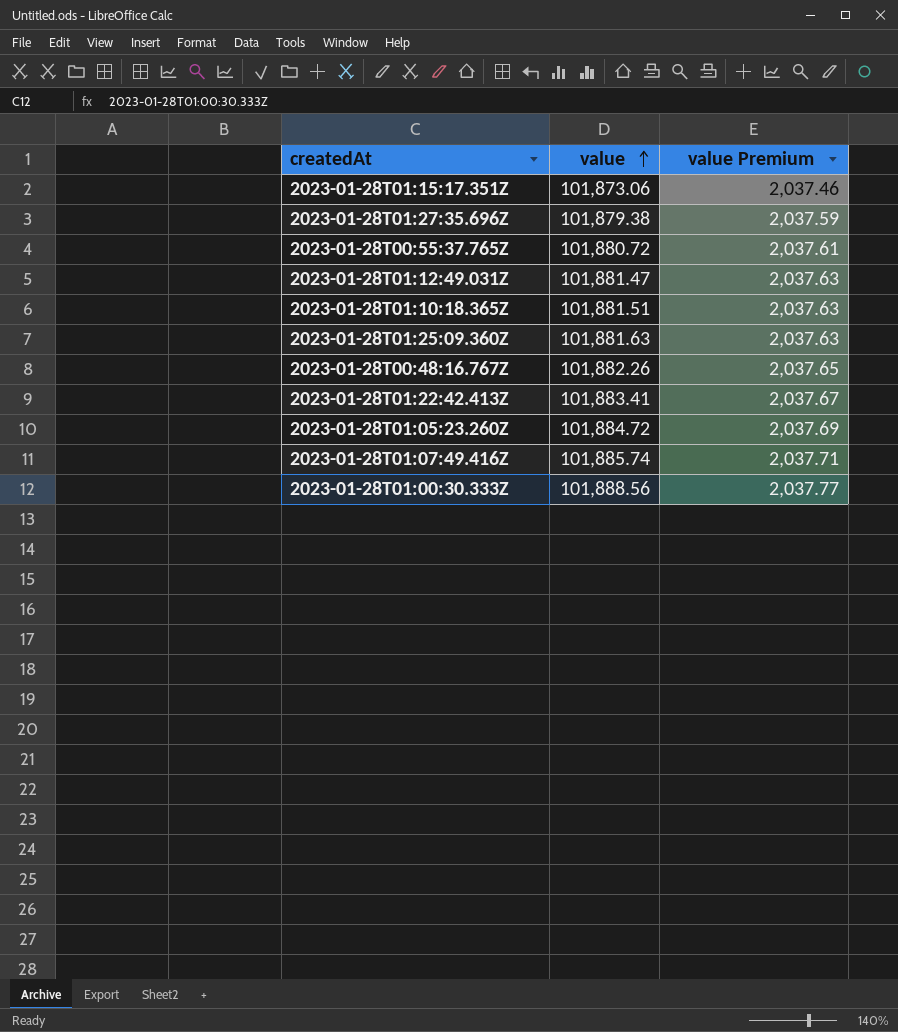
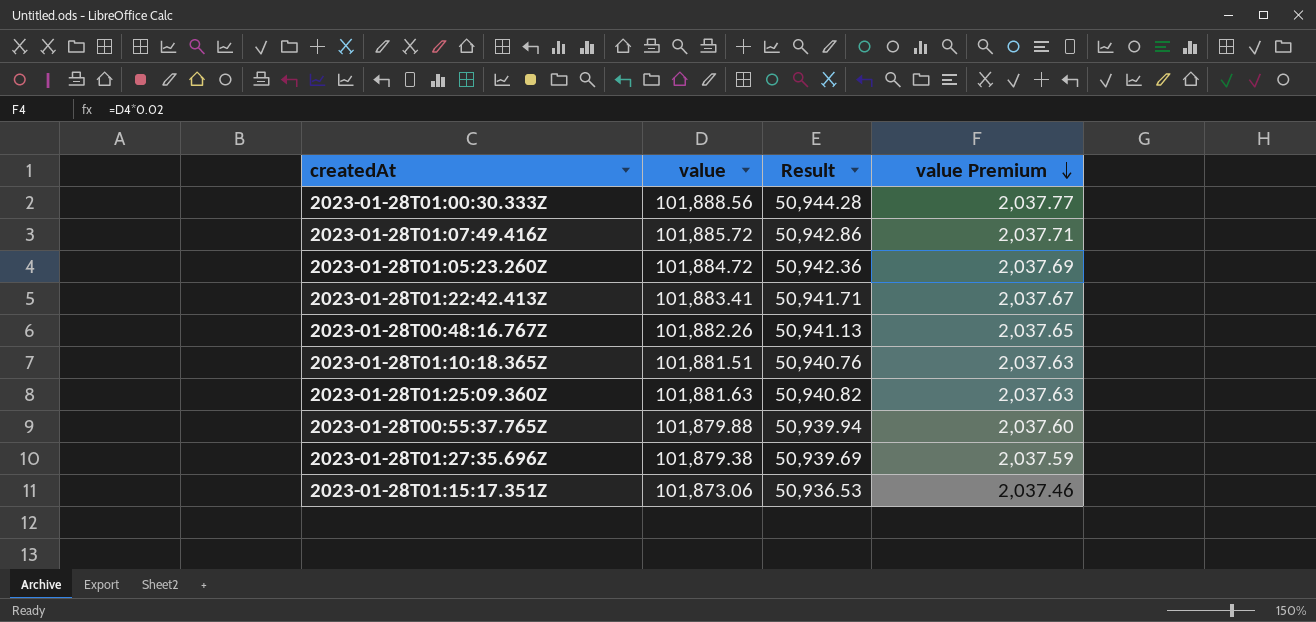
row order: value ascending -> value Premium descending
column Result | formula: none -> [value] * 0.5
row 2023-01-28T01:12:49.031Z: 101,881.47 | 2,037.63 -> none
2023-01-28T01:07:49.416Z | value: 101,885.74 -> 101,885.72
2023-01-28T00:55:37.765Z | value: 101,880.72 -> 101,879.88
2023-01-28T00:55:37.765Z | value Premium: 2,037.61 -> 2,037.60

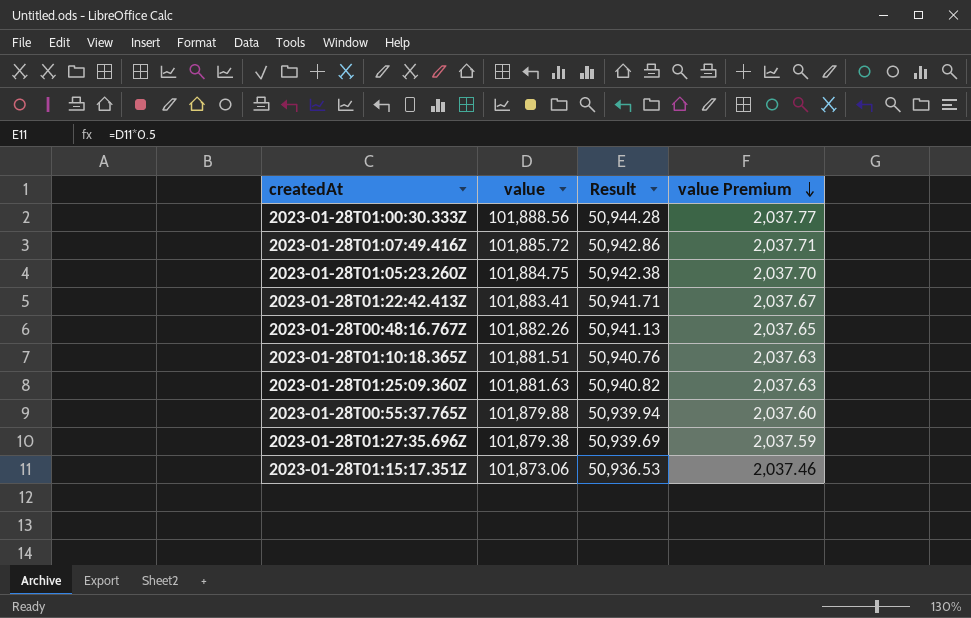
2023-01-28T01:05:23.260Z | value: 101,884.72 -> 101,884.75
2023-01-28T01:05:23.260Z | Result: 50,942.36 -> 50,942.38
2023-01-28T01:05:23.260Z | value Premium: 2,037.69 -> 2,037.70

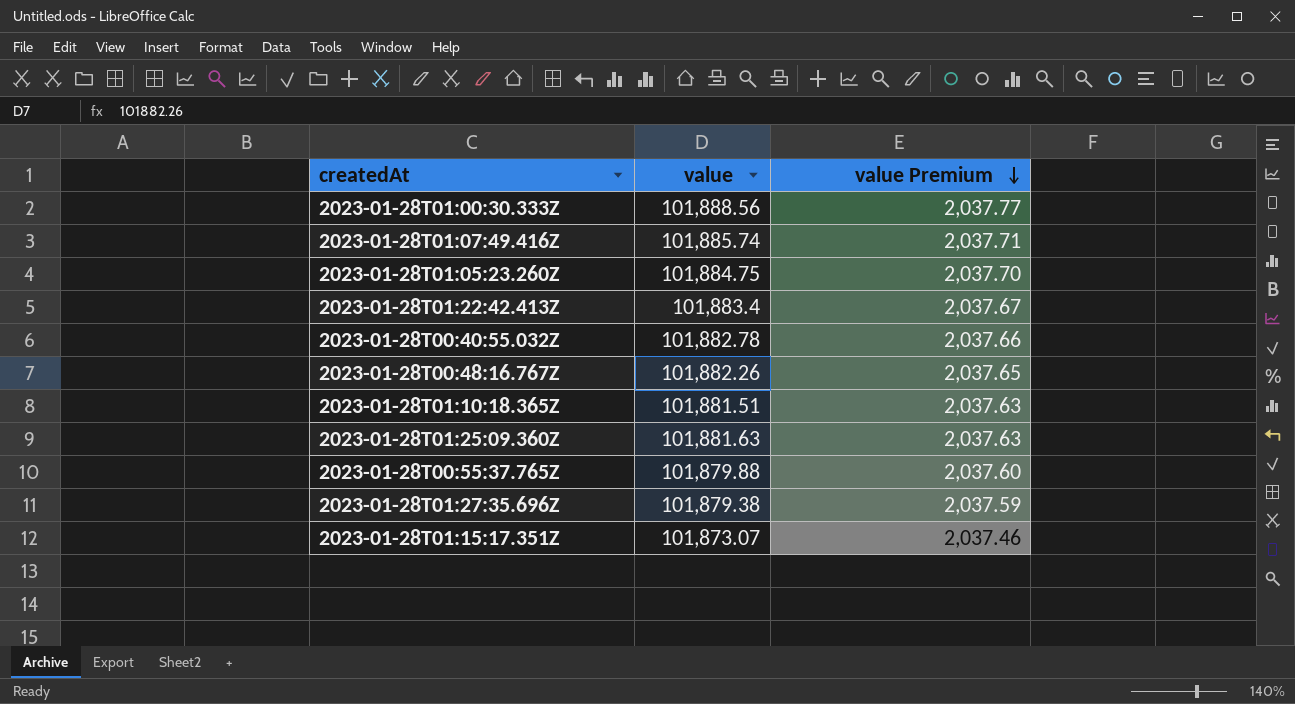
column Result | formula: [value] * 0.5 -> none
2023-01-28T01:07:49.416Z | value: 101,885.72 -> 101,885.74
2023-01-28T01:22:42.413Z | value: 101,883.41 -> 101,883.4
row 2023-01-28T00:40:55.032Z: none -> 101,882.78 | 2,037.66
2023-01-28T01:15:17.351Z | value: 101,873.06 -> 101,873.07

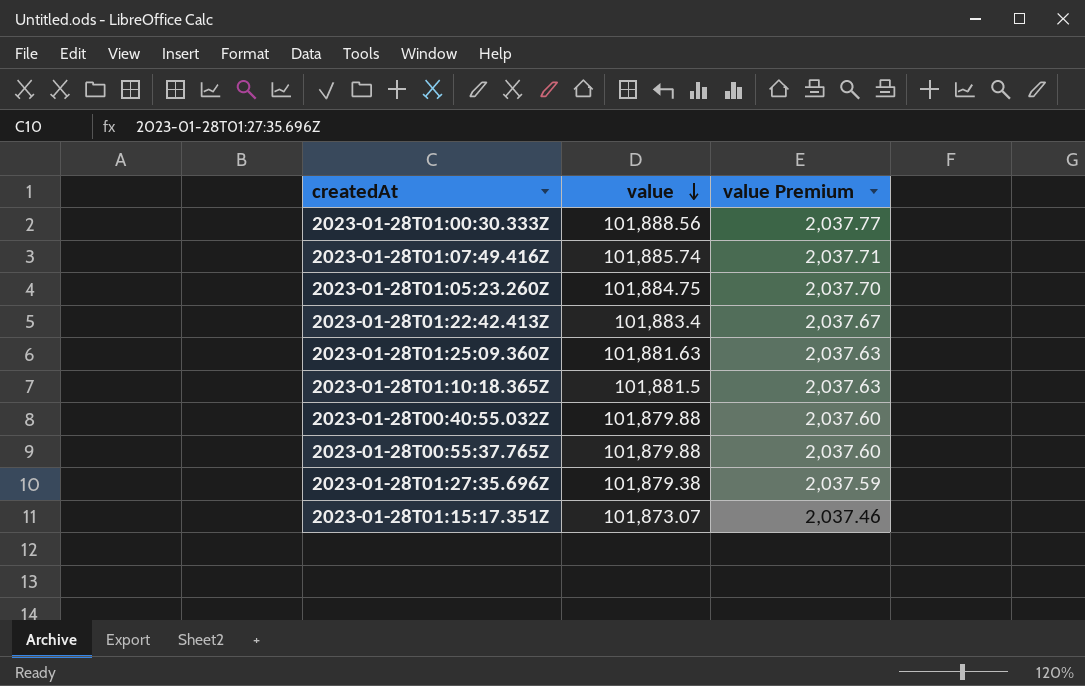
row order: value Premium descending -> value descending
row 2023-01-28T00:48:16.767Z: 101,882.26 | 2,037.65 -> none
2023-01-28T01:10:18.365Z | value: 101,881.51 -> 101,881.5
2023-01-28T00:40:55.032Z | value: 101,882.78 -> 101,879.88
2023-01-28T00:40:55.032Z | value Premium: 2,037.66 -> 2,037.60

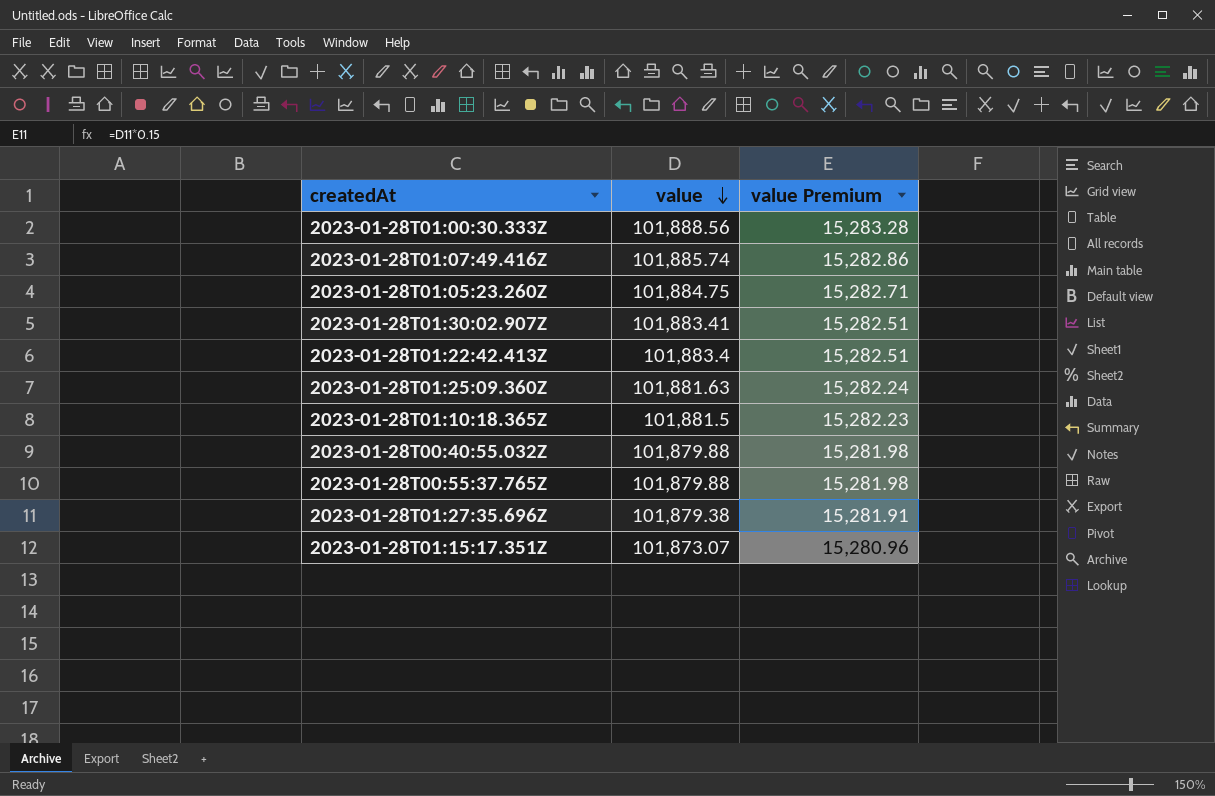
column value Premium | formula: [value] * 0.02 -> [value] * 0.15
row 2023-01-28T01:30:02.907Z: none -> 101,883.41 | 15,282.51

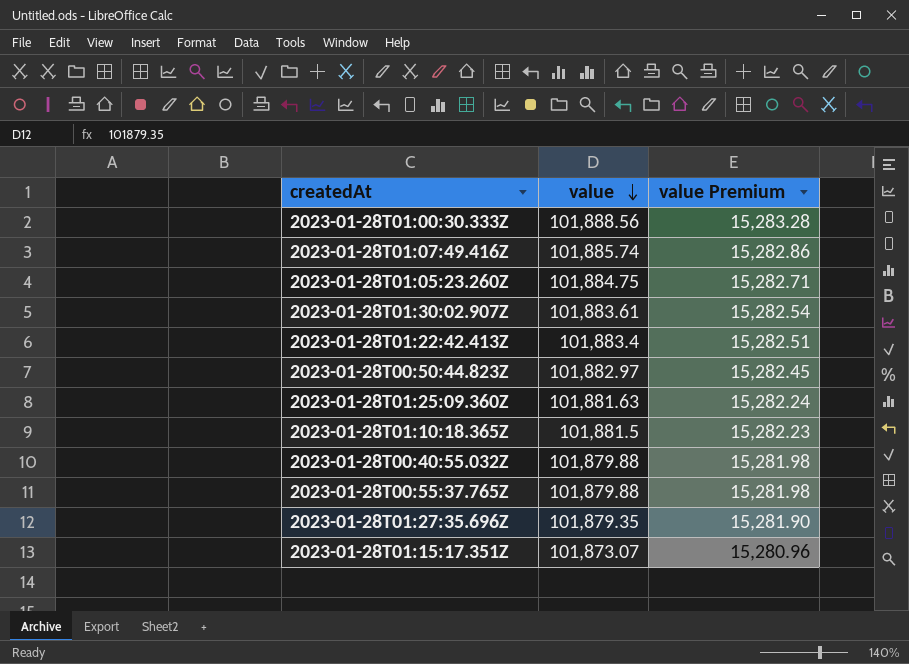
2023-01-28T01:30:02.907Z | value: 101,883.41 -> 101,883.61
2023-01-28T01:30:02.907Z | value Premium: 15,282.51 -> 15,282.54
row 2023-01-28T00:50:44.823Z: none -> 101,882.97 | 15,282.45
2023-01-28T01:27:35.696Z | value: 101,879.38 -> 101,879.35
2023-01-28T01:27:35.696Z | value Premium: 15,281.91 -> 15,281.90

